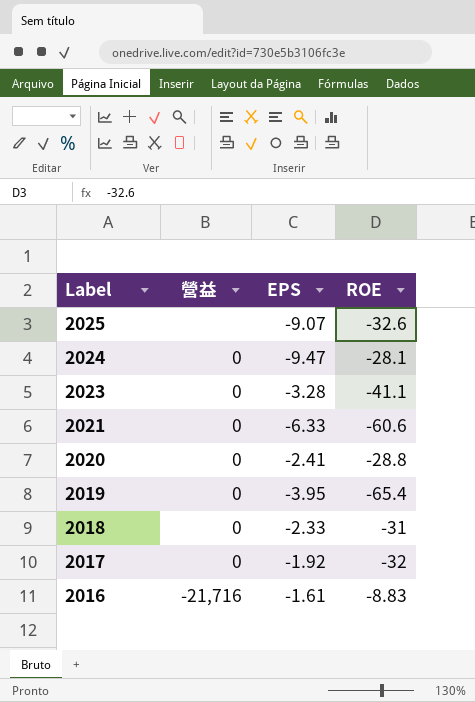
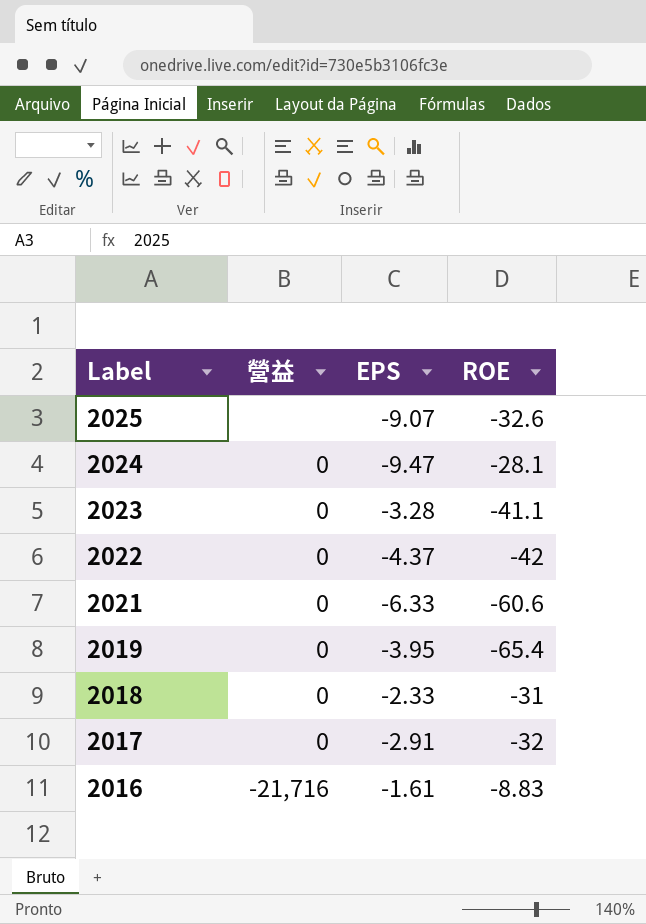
row 2020: 0 | -2.41 | -28.8 -> none
row 2022: none -> 0 | -4.37 | -42
2017 | EPS: -1.92 -> -2.91

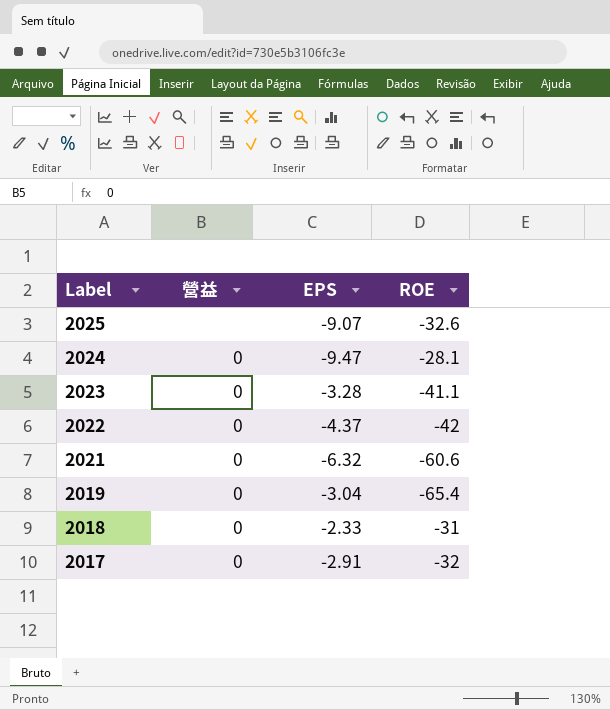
row 2016: -21,716 | -1.61 | -8.83 -> none
2021 | EPS: -6.33 -> -6.32
2019 | EPS: -3.95 -> -3.04

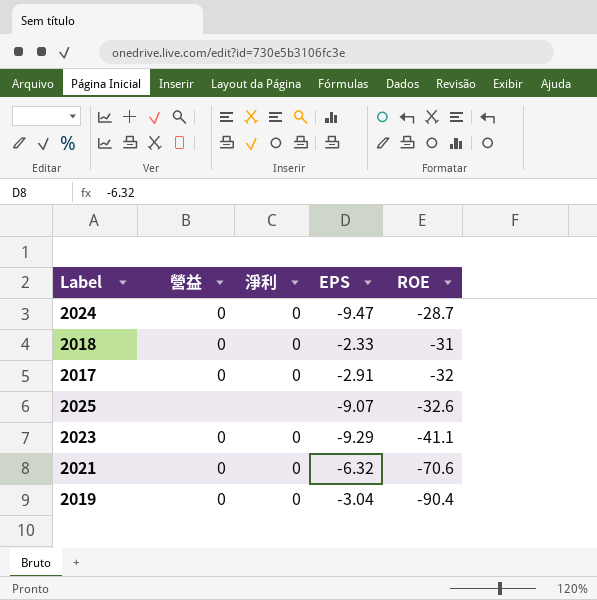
row order: Label descending -> ROE descending
column 淨利 | position: none -> 3
row 2022: 0 | -4.37 | -42 -> none
2024 | ROE: -28.1 -> -28.7
2023 | EPS: -3.28 -> -9.29
2021 | ROE: -60.6 -> -70.6
2019 | ROE: -65.4 -> -90.4

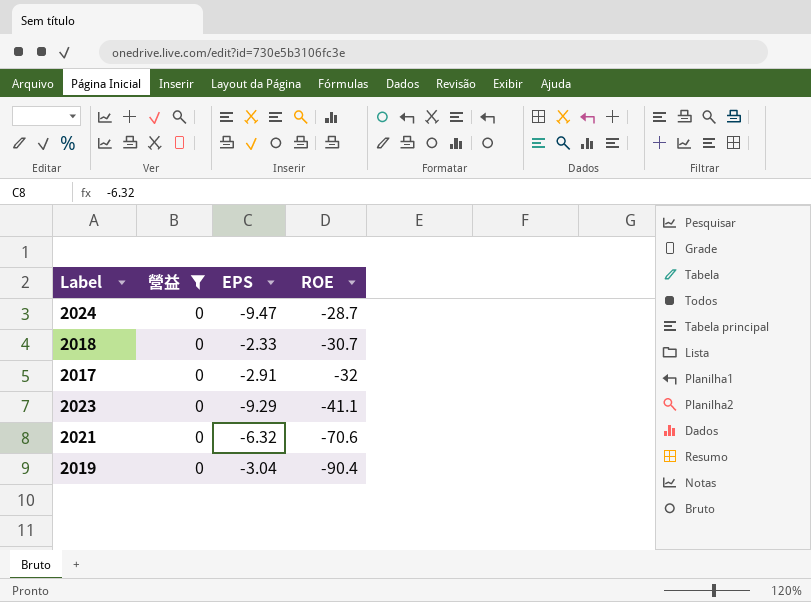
filter: none -> 營益 = 0
column 淨利 | position: 3 -> none
2018 | ROE: -31 -> -30.7

